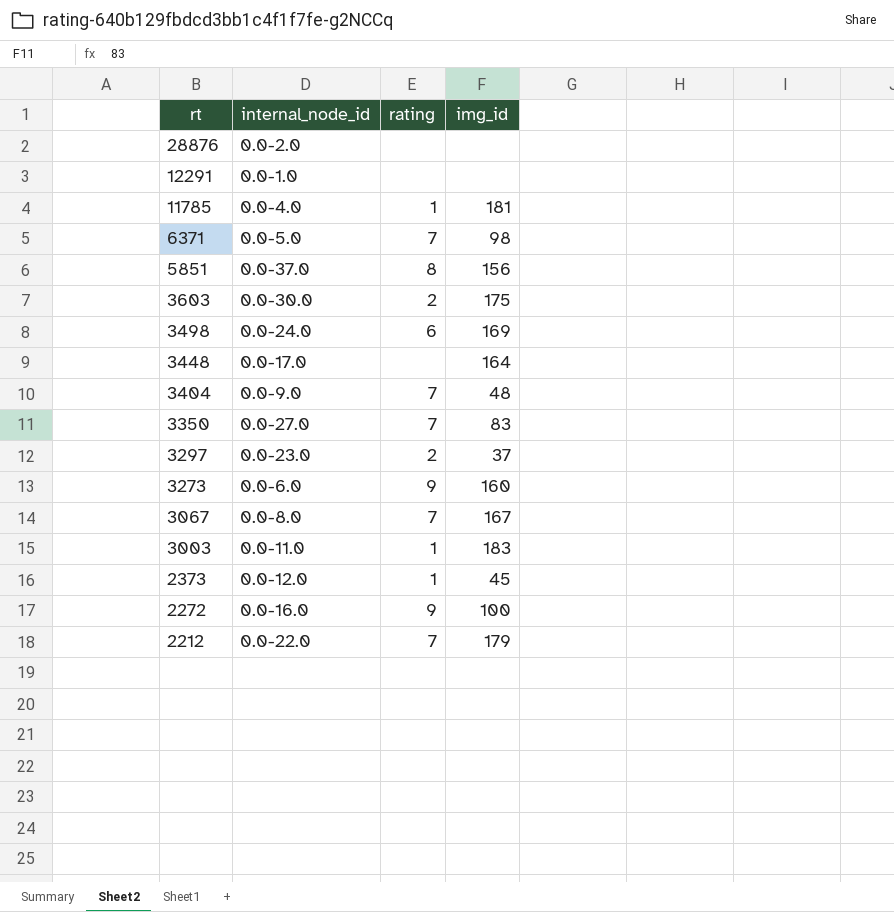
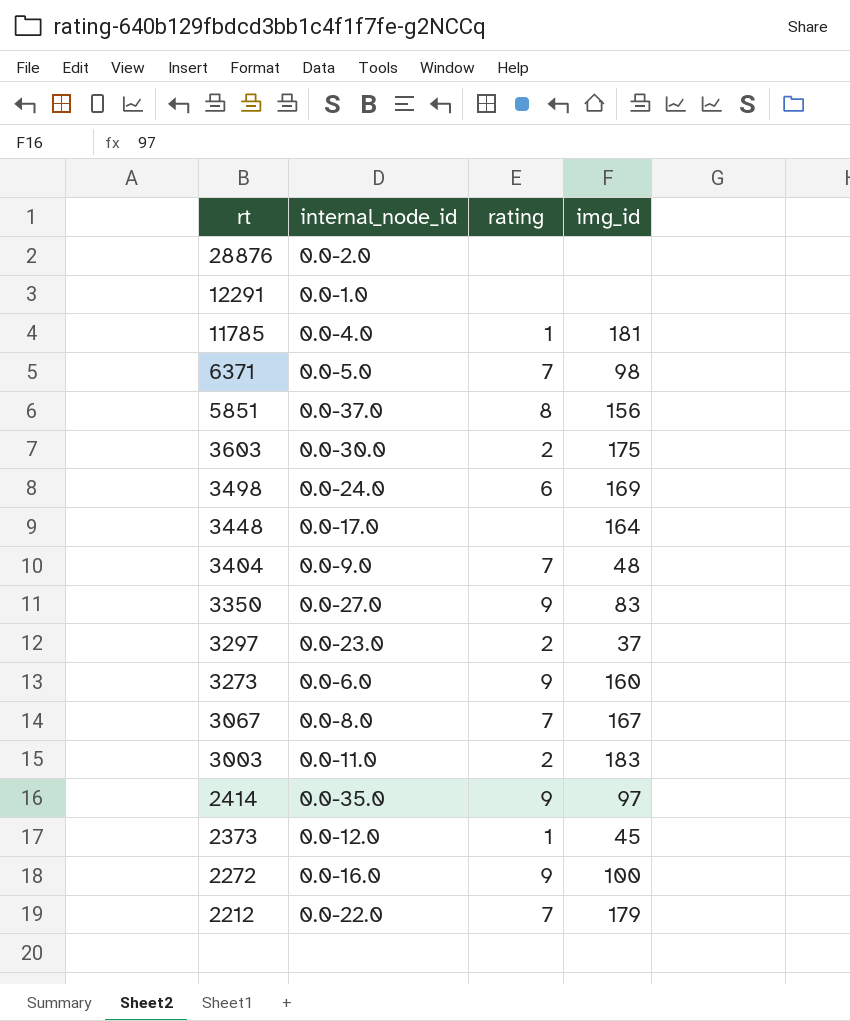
3350 | rating: 7 -> 9
3003 | rating: 1 -> 2
row 2414: none -> 0.0-35.0 | 9 | 97

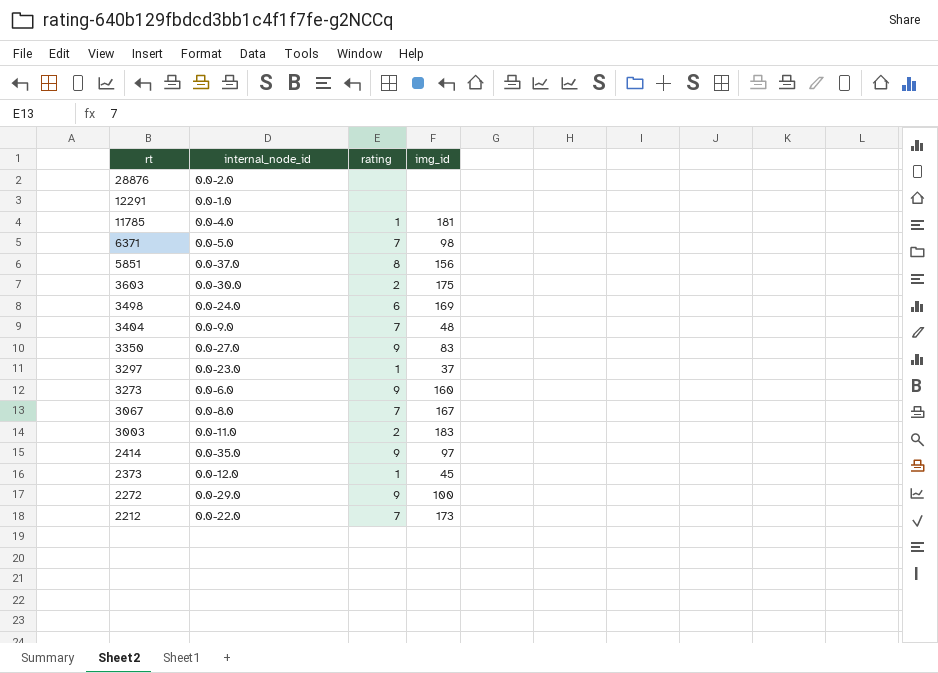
row 3448: 0.0-17.0 | none | 164 -> none
3297 | rating: 2 -> 1
2272 | internal_node_id: 0.0-16.0 -> 0.0-29.0
2212 | img_id: 179 -> 173

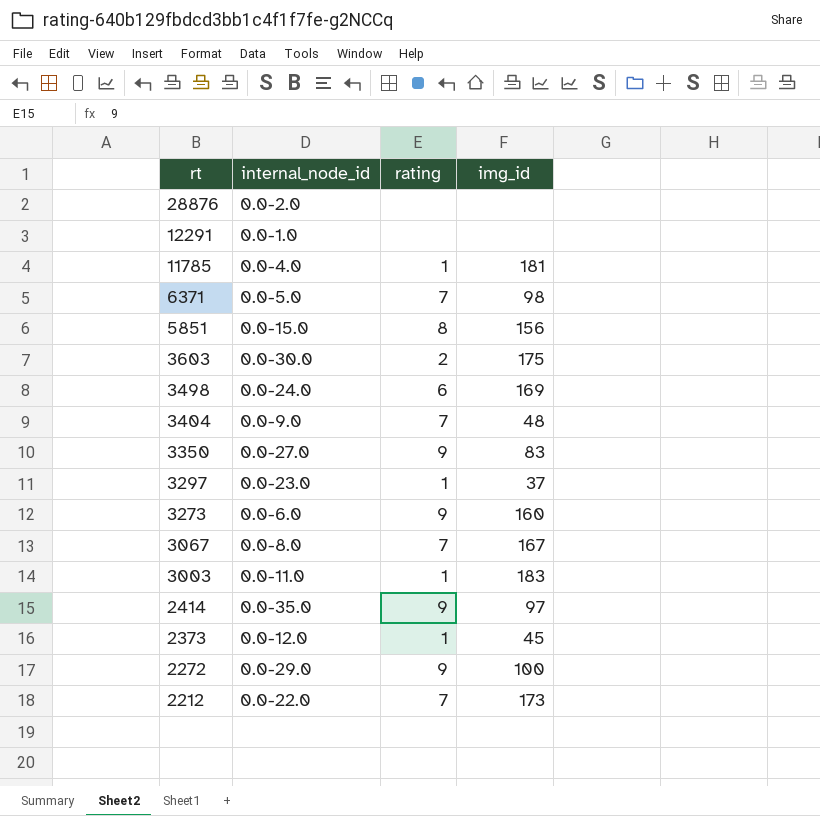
5851 | internal_node_id: 0.0-37.0 -> 0.0-15.0
3003 | rating: 2 -> 1

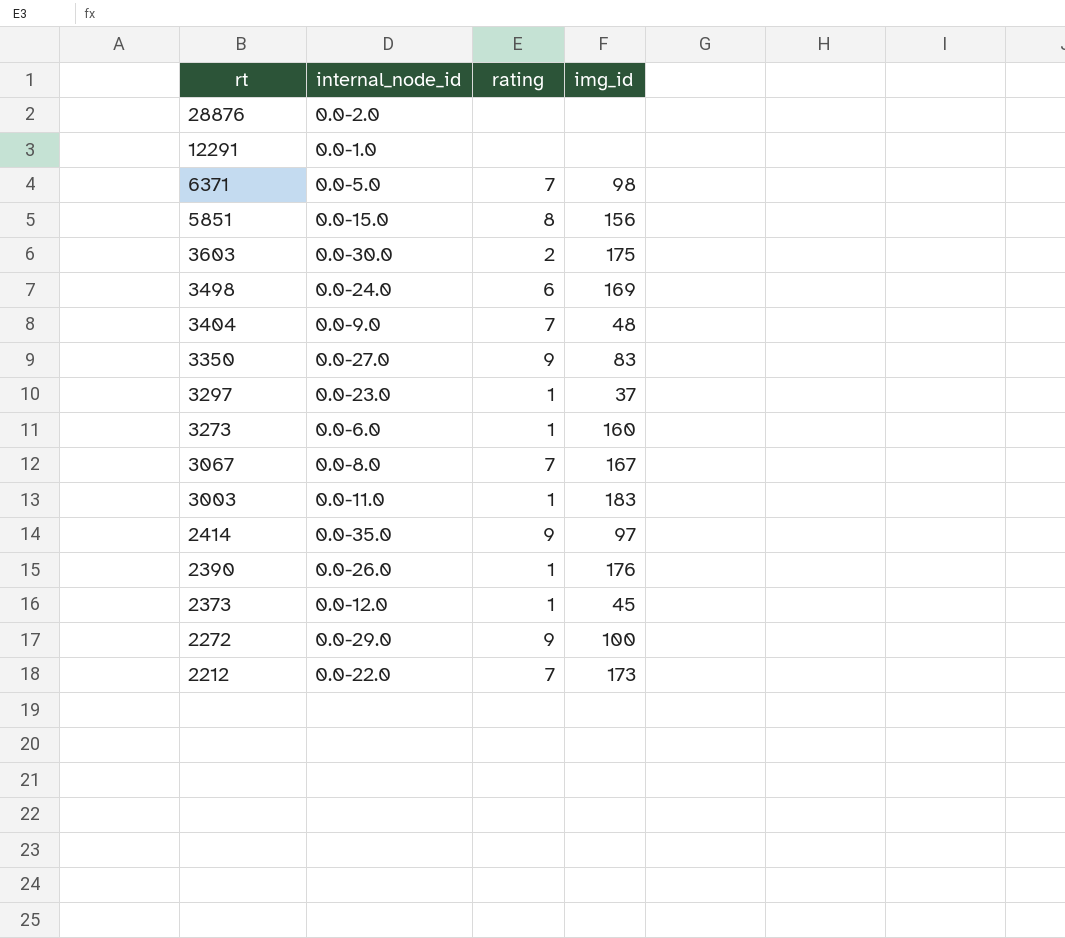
row 11785: 0.0-4.0 | 1 | 181 -> none
3273 | rating: 9 -> 1
row 2390: none -> 0.0-26.0 | 1 | 176

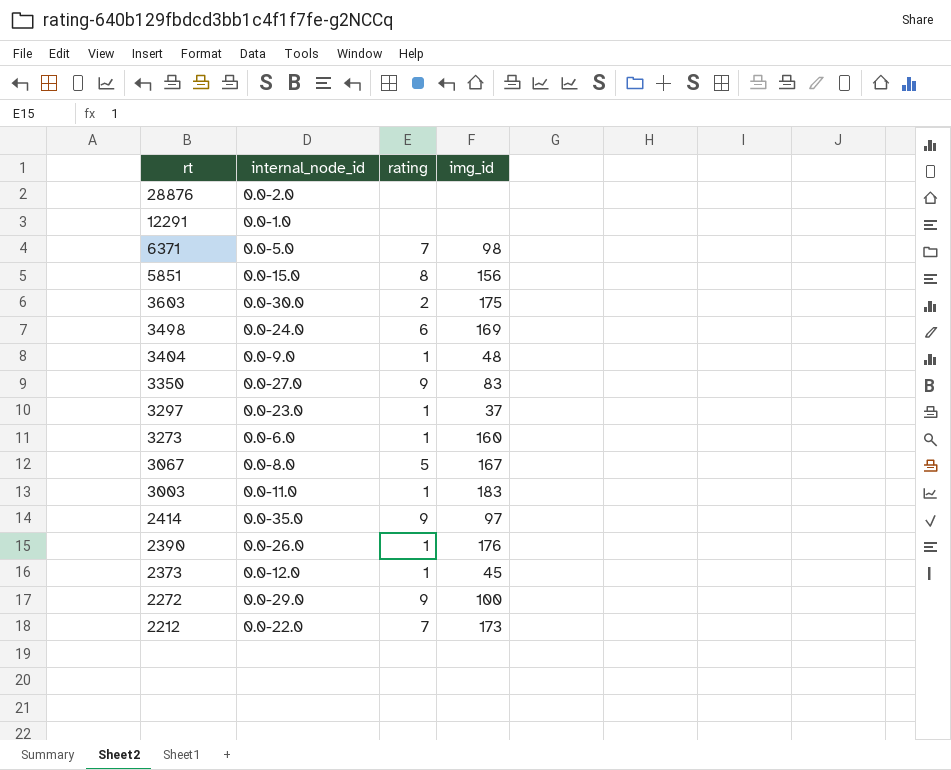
3404 | rating: 7 -> 1
3067 | rating: 7 -> 5

